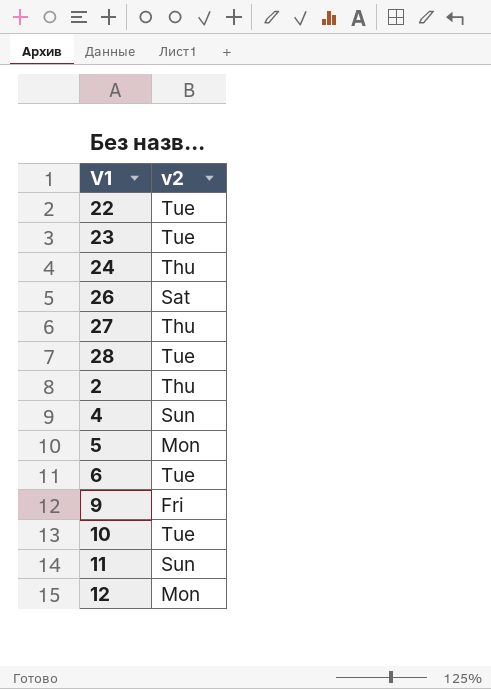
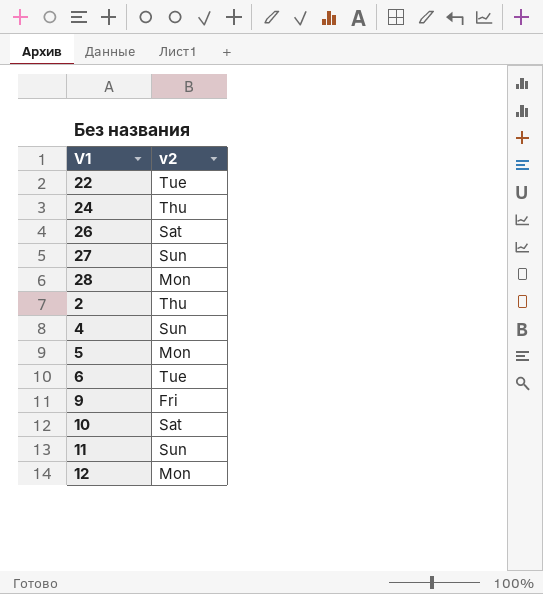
row 23: Tue -> none
27 | v2: Thu -> Sun
28 | v2: Tue -> Mon
10 | v2: Tue -> Sat

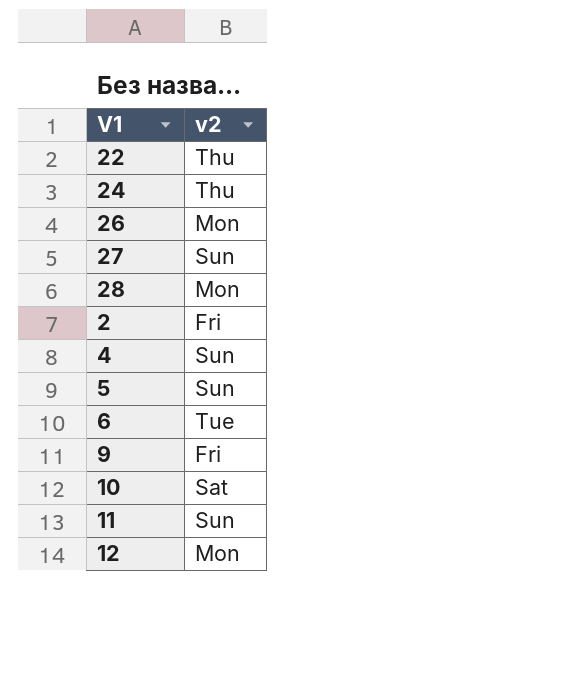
22 | v2: Tue -> Thu
26 | v2: Sat -> Mon
2 | v2: Thu -> Fri
5 | v2: Mon -> Sun

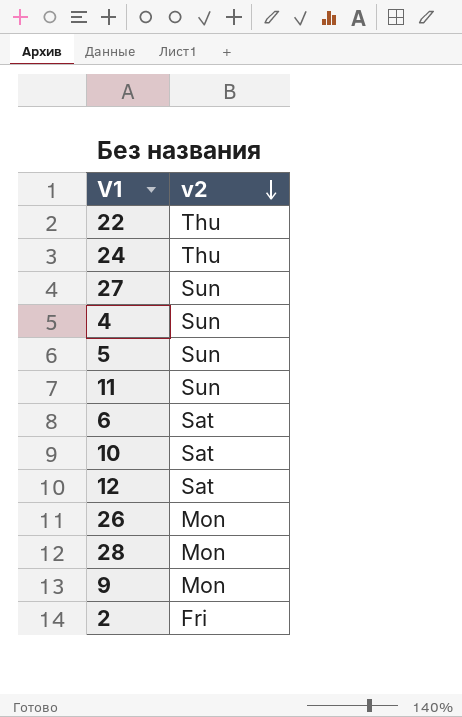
row order: none -> v2 descending
6 | v2: Tue -> Sat
12 | v2: Mon -> Sat
9 | v2: Fri -> Mon

